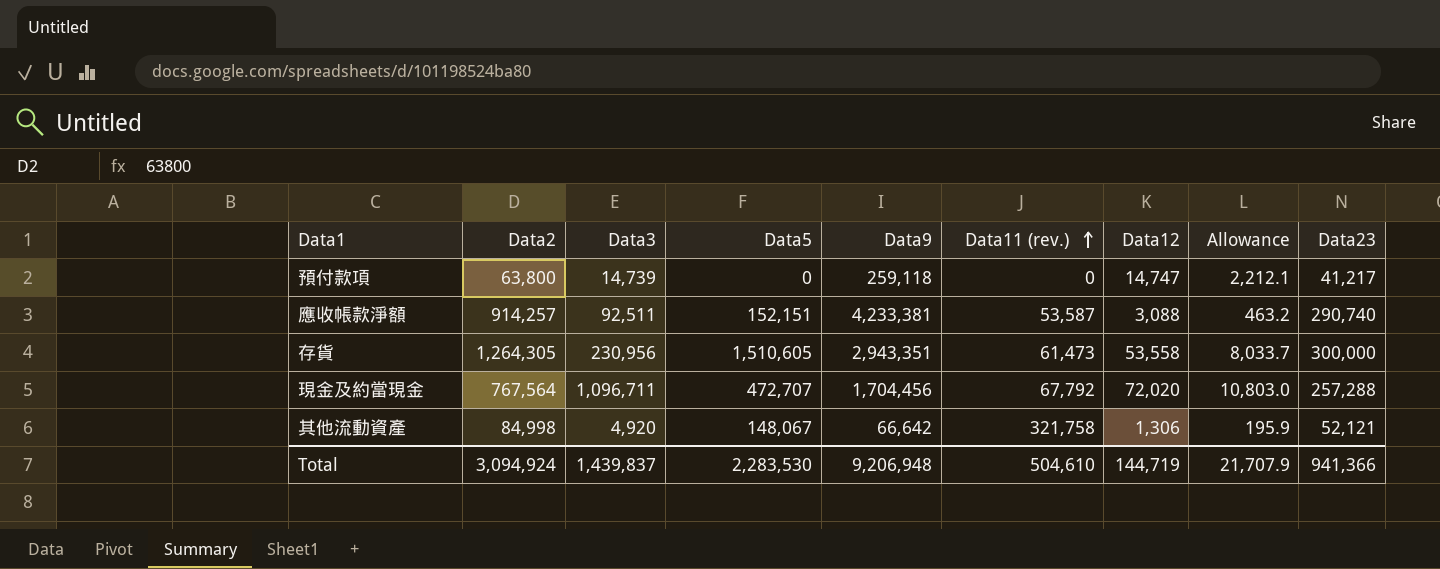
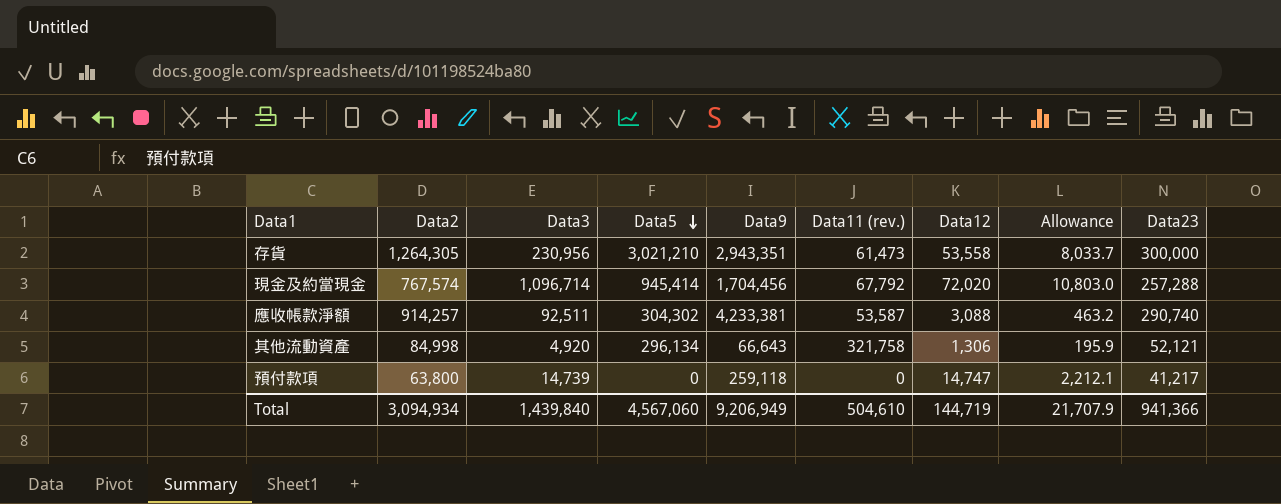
row order: Data11 (rev.) ascending -> Data5 descending
存貨 | Data5: 1,510,605 -> 3,021,210
現金及約當現金 | Data2: 767,564 -> 767,574
現金及約當現金 | Data3: 1,096,711 -> 1,096,714
現金及約當現金 | Data5: 472,707 -> 945,414
應收帳款淨額 | Data5: 152,151 -> 304,302
其他流動資產 | Data5: 148,067 -> 296,134
其他流動資產 | Data9: 66,642 -> 66,643
Total | Data2: 3,094,924 -> 3,094,934
Total | Data3: 1,439,837 -> 1,439,840
Total | Data5: 2,283,530 -> 4,567,060
Total | Data9: 9,206,948 -> 9,206,949

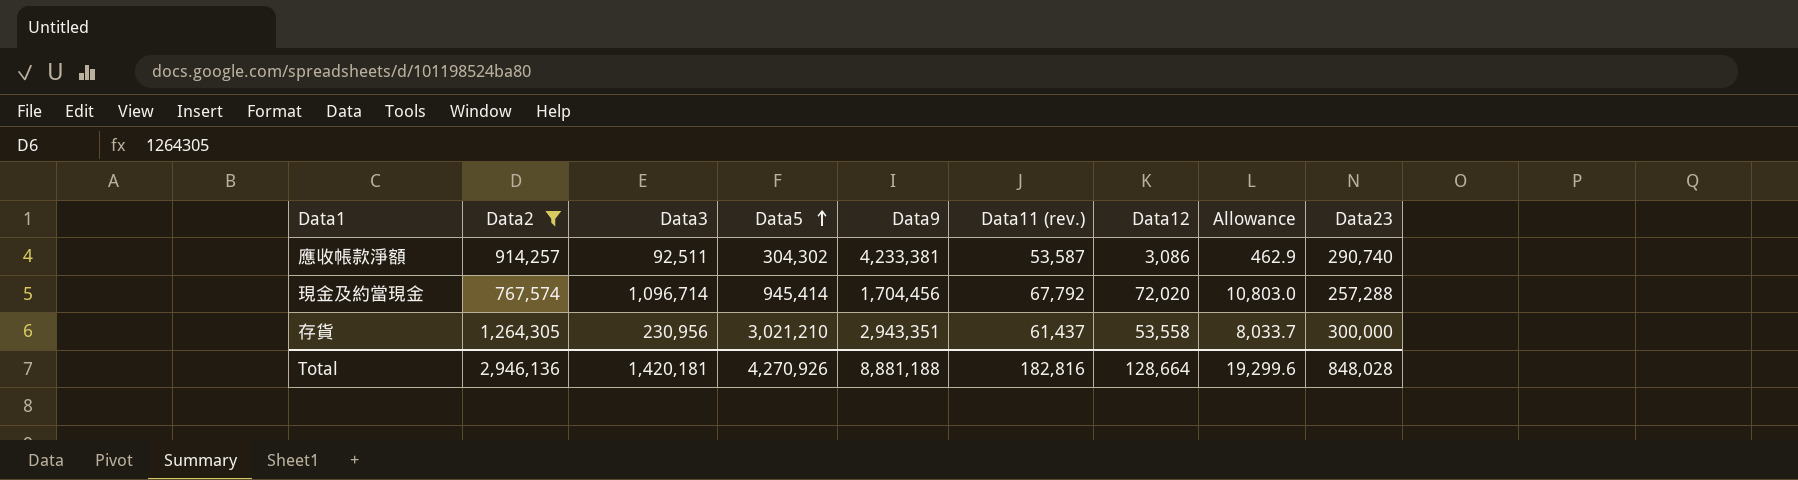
filter: none -> Data2 >= 767,574
row order: Data5 descending -> Data5 ascending
應收帳款淨額 | Data12: 3,088 -> 3,086
應收帳款淨額 | Allowance: 463.2 -> 462.9
存貨 | Data11 (rev.): 61,473 -> 61,437
Total | Data2: 3,094,934 -> 2,946,136
Total | Data3: 1,439,840 -> 1,420,181
Total | Data5: 4,567,060 -> 4,270,926
Total | Data9: 9,206,949 -> 8,881,188
Total | Data11 (rev.): 504,610 -> 182,816
Total | Data12: 144,719 -> 128,664
Total | Allowance: 21,707.9 -> 19,299.6
Total | Data23: 941,366 -> 848,028

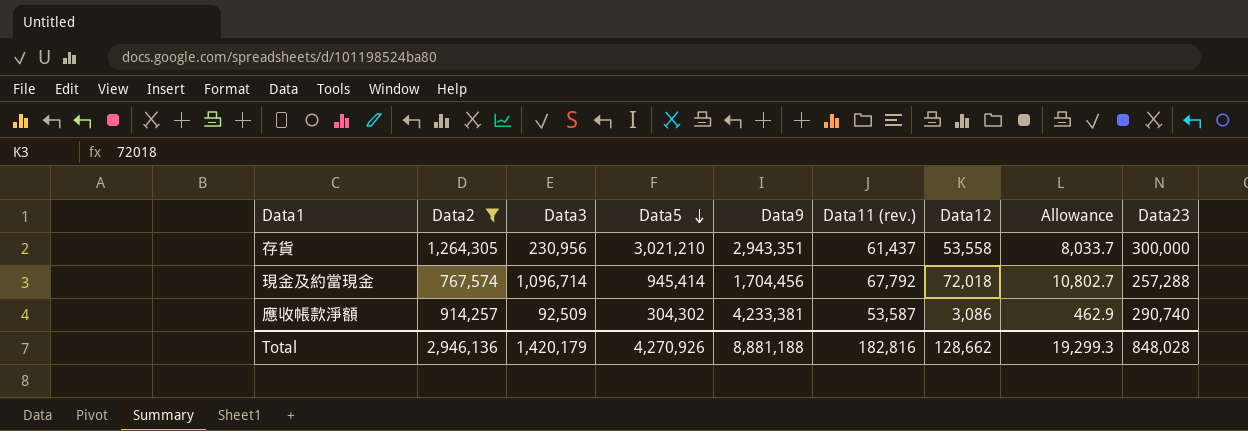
row order: Data5 ascending -> Data5 descending
現金及約當現金 | Data12: 72,020 -> 72,018
現金及約當現金 | Allowance: 10,803.0 -> 10,802.7
應收帳款淨額 | Data3: 92,511 -> 92,509
Total | Data3: 1,420,181 -> 1,420,179
Total | Data12: 128,664 -> 128,662
Total | Allowance: 19,299.6 -> 19,299.3

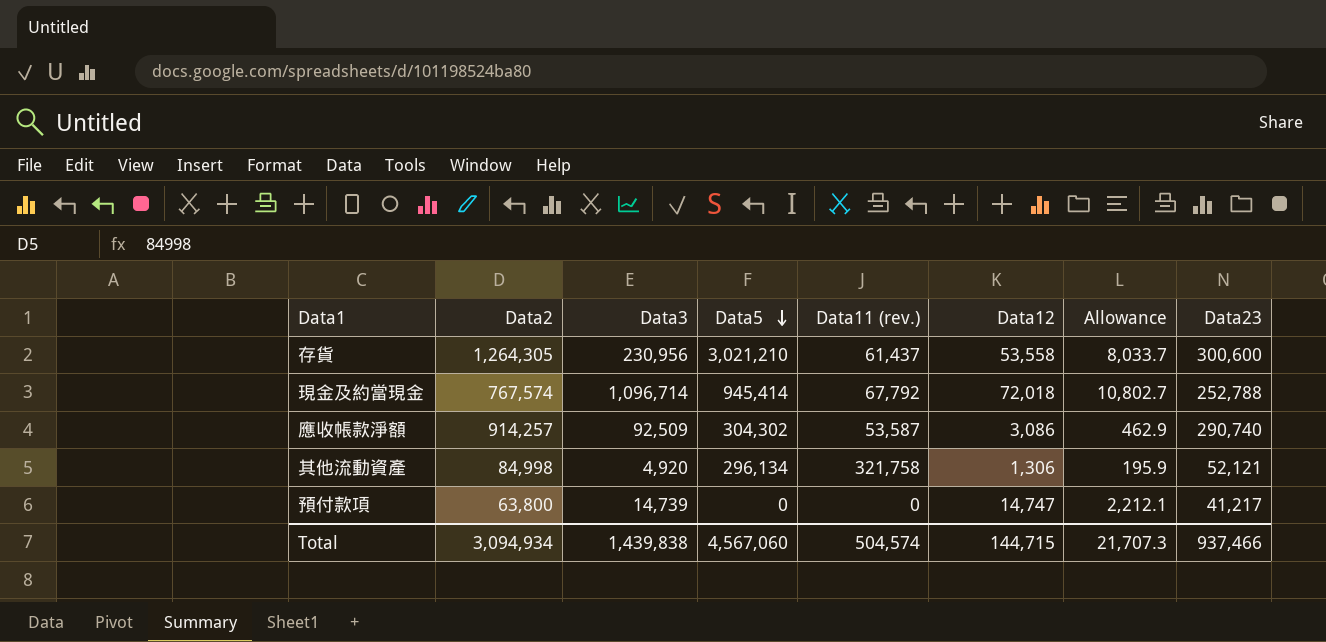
filter: Data2 >= 767,574 -> none
column Data9 | position: 5 -> none
存貨 | Data23: 300,000 -> 300,600
現金及約當現金 | Data23: 257,288 -> 252,788
Total | Data2: 2,946,136 -> 3,094,934
Total | Data3: 1,420,179 -> 1,439,838
Total | Data5: 4,270,926 -> 4,567,060
Total | Data11 (rev.): 182,816 -> 504,574
Total | Data12: 128,662 -> 144,715
Total | Allowance: 19,299.3 -> 21,707.3
Total | Data23: 848,028 -> 937,466

